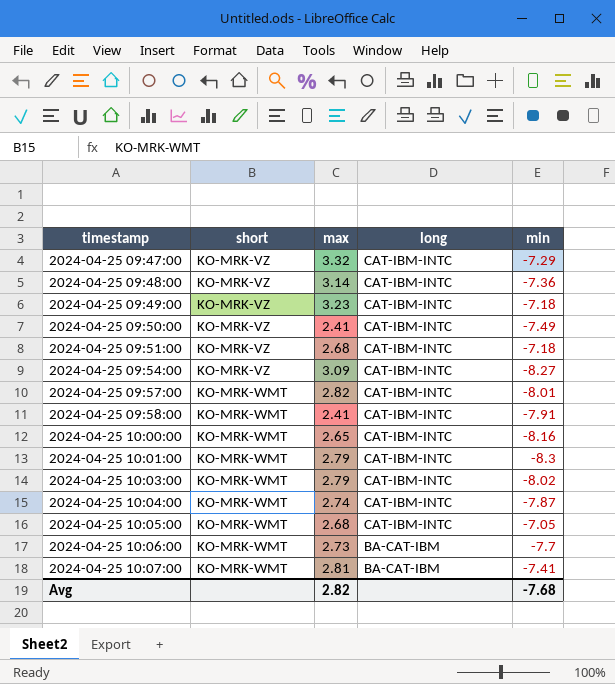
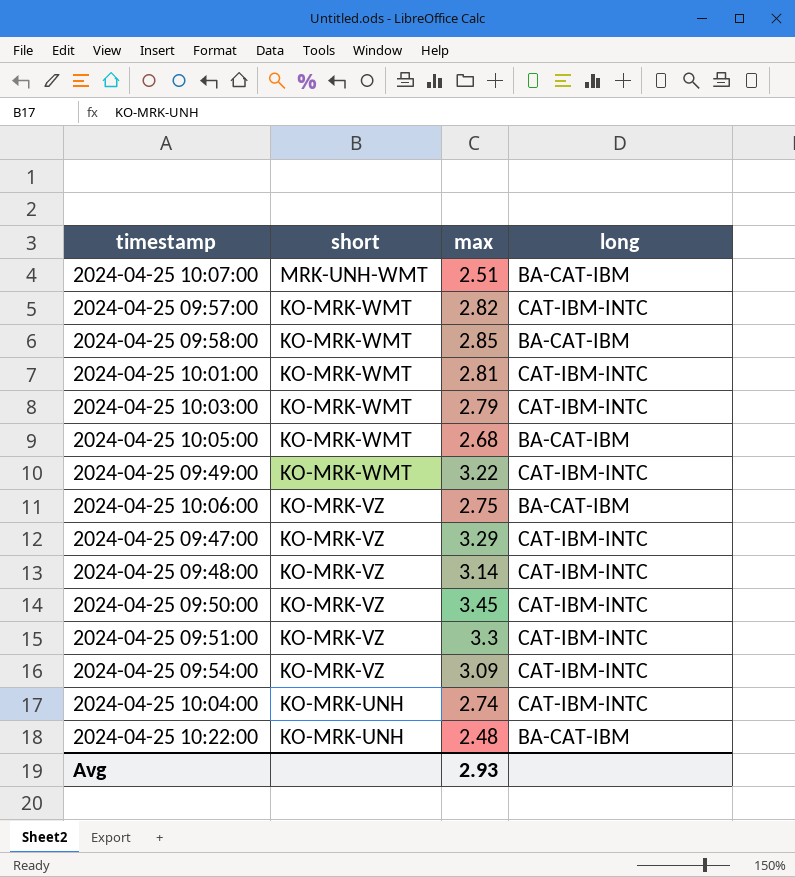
row order: timestamp ascending -> short descending
column min | position: 5 -> none
row 2024-04-25 10:00:00: KO-MRK-WMT | 2.65 | CAT-IBM-INTC | -8.16 -> none
2024-04-25 10:07:00 | short: KO-MRK-WMT -> MRK-UNH-WMT
2024-04-25 10:07:00 | max: 2.81 -> 2.51
2024-04-25 09:58:00 | max: 2.41 -> 2.85
2024-04-25 09:58:00 | long: CAT-IBM-INTC -> BA-CAT-IBM
2024-04-25 10:01:00 | max: 2.79 -> 2.81
2024-04-25 10:05:00 | long: CAT-IBM-INTC -> BA-CAT-IBM
2024-04-25 09:49:00 | short: KO-MRK-VZ -> KO-MRK-WMT
2024-04-25 09:49:00 | max: 3.23 -> 3.22
2024-04-25 10:06:00 | short: KO-MRK-WMT -> KO-MRK-VZ
2024-04-25 10:06:00 | max: 2.73 -> 2.75
2024-04-25 09:47:00 | max: 3.32 -> 3.29
2024-04-25 09:50:00 | max: 2.41 -> 3.45
2024-04-25 09:51:00 | max: 2.68 -> 3.3
2024-04-25 10:04:00 | short: KO-MRK-WMT -> KO-MRK-UNH
row 2024-04-25 10:22:00: none -> KO-MRK-UNH | 2.48 | BA-CAT-IBM
Avg | max: 2.82 -> 2.93

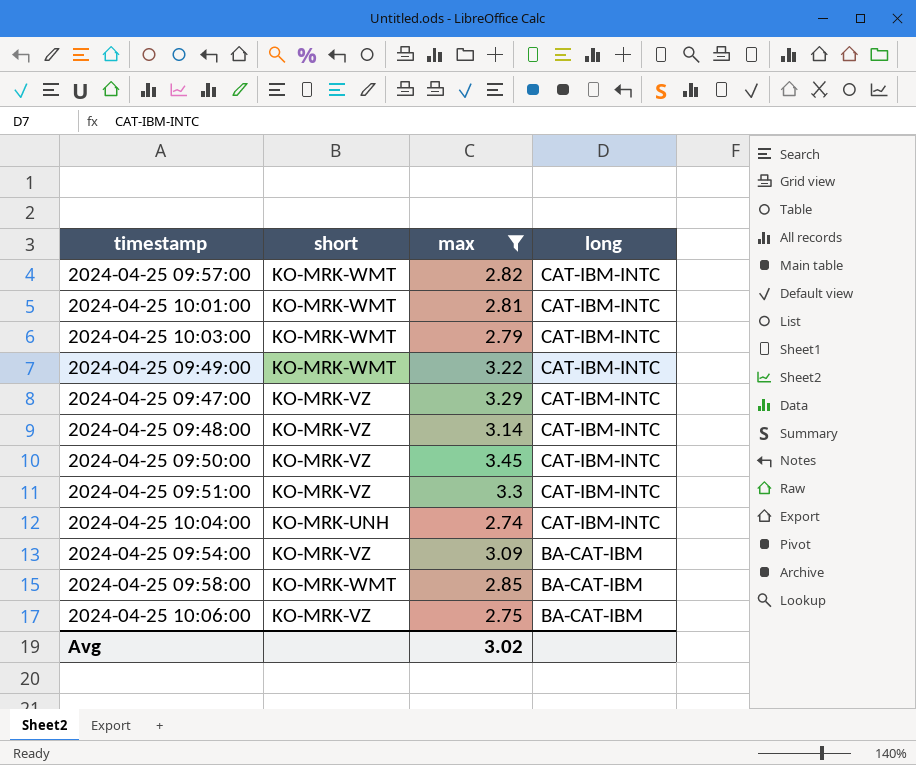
filter: none -> max >= 2.74
row order: short descending -> long descending
2024-04-25 09:54:00 | long: CAT-IBM-INTC -> BA-CAT-IBM
Avg | max: 2.93 -> 3.02

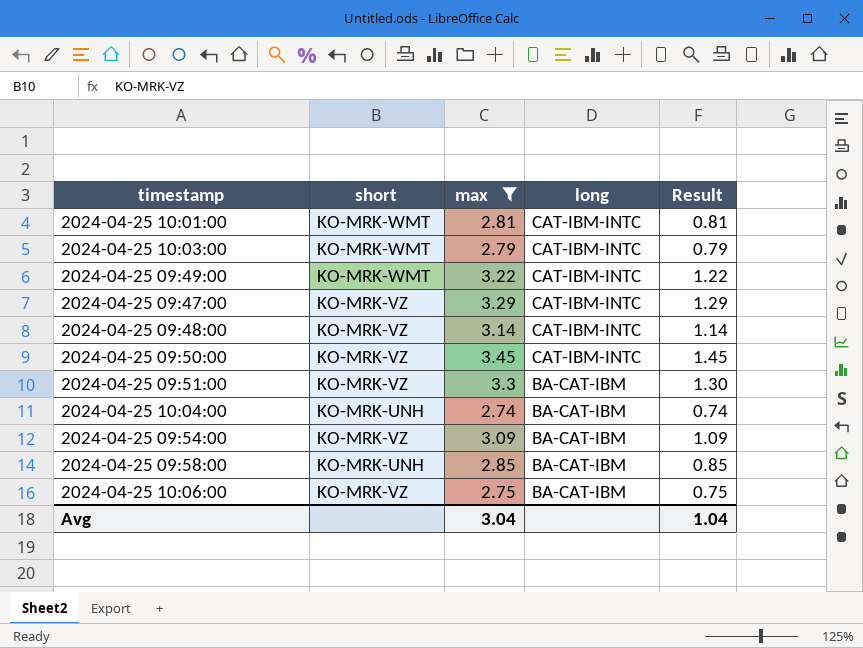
column Result | formula: none -> [max] - 2
row 2024-04-25 09:57:00: KO-MRK-WMT | 2.82 | CAT-IBM-INTC -> none
2024-04-25 09:51:00 | long: CAT-IBM-INTC -> BA-CAT-IBM
2024-04-25 10:04:00 | long: CAT-IBM-INTC -> BA-CAT-IBM
2024-04-25 09:58:00 | short: KO-MRK-WMT -> KO-MRK-UNH
Avg | max: 3.02 -> 3.04

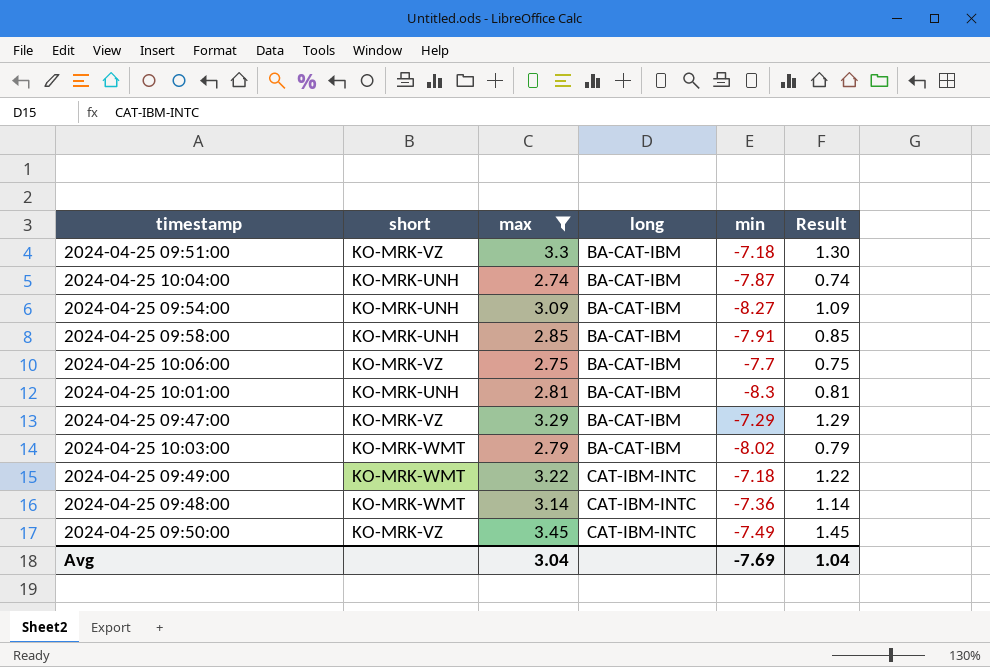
row order: long descending -> long ascending
column min | position: none -> 5
2024-04-25 09:54:00 | short: KO-MRK-VZ -> KO-MRK-UNH
2024-04-25 10:01:00 | short: KO-MRK-WMT -> KO-MRK-UNH
2024-04-25 10:01:00 | long: CAT-IBM-INTC -> BA-CAT-IBM
2024-04-25 09:47:00 | long: CAT-IBM-INTC -> BA-CAT-IBM
2024-04-25 10:03:00 | long: CAT-IBM-INTC -> BA-CAT-IBM
2024-04-25 09:48:00 | short: KO-MRK-VZ -> KO-MRK-WMT

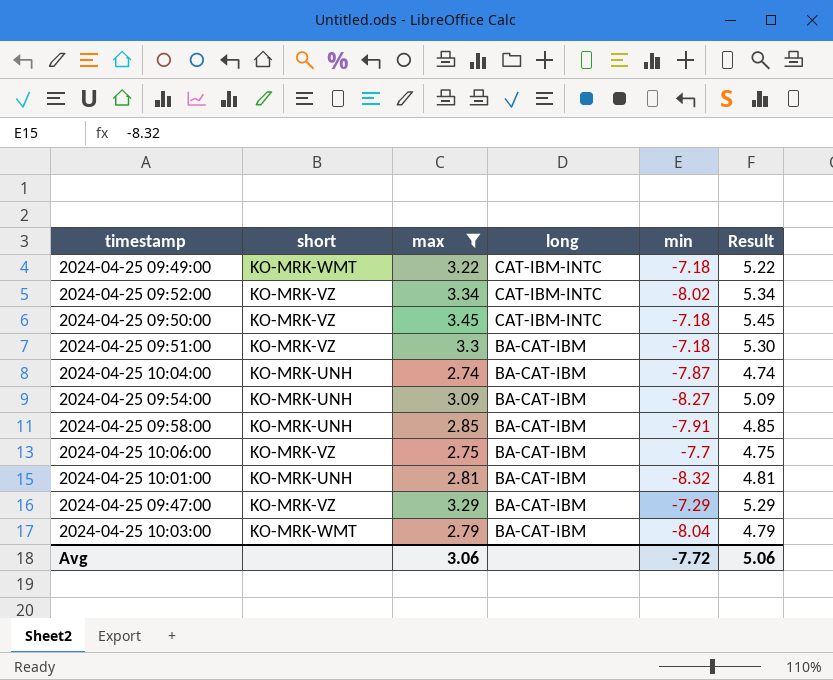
row order: long ascending -> long descending
column Result | formula: [max] - 2 -> [max] + 2
row 2024-04-25 09:48:00: KO-MRK-WMT | 3.14 | CAT-IBM-INTC | -7.36 | 1.14 -> none
row 2024-04-25 09:52:00: none -> KO-MRK-VZ | 3.34 | CAT-IBM-INTC | -8.02 | 5.34
2024-04-25 09:50:00 | min: -7.49 -> -7.18
2024-04-25 10:01:00 | min: -8.3 -> -8.32
2024-04-25 10:03:00 | min: -8.02 -> -8.04
Avg | max: 3.04 -> 3.06
Avg | min: -7.69 -> -7.72
Avg | Result: 1.04 -> 5.06

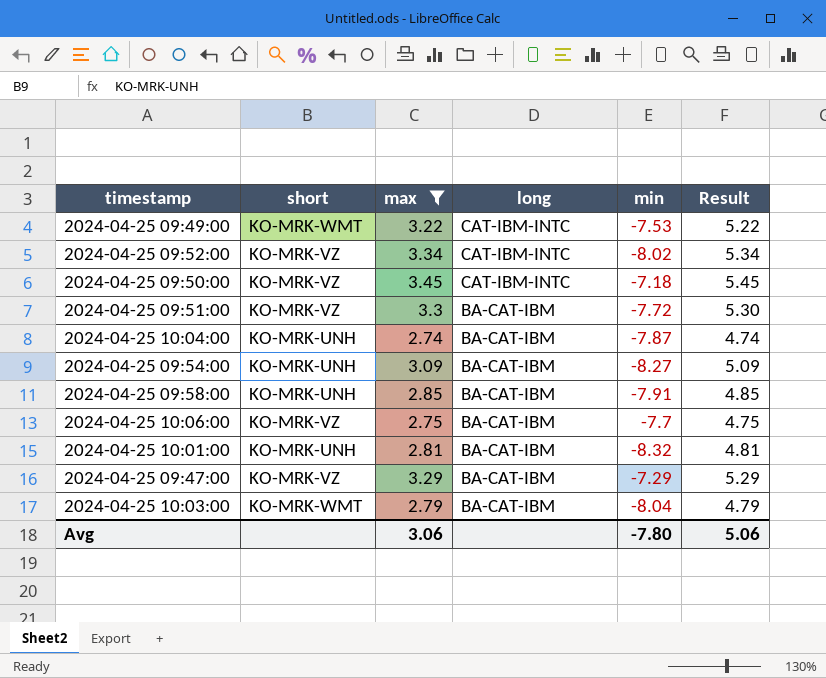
2024-04-25 09:49:00 | min: -7.18 -> -7.53
2024-04-25 09:51:00 | min: -7.18 -> -7.72
Avg | min: -7.72 -> -7.80

